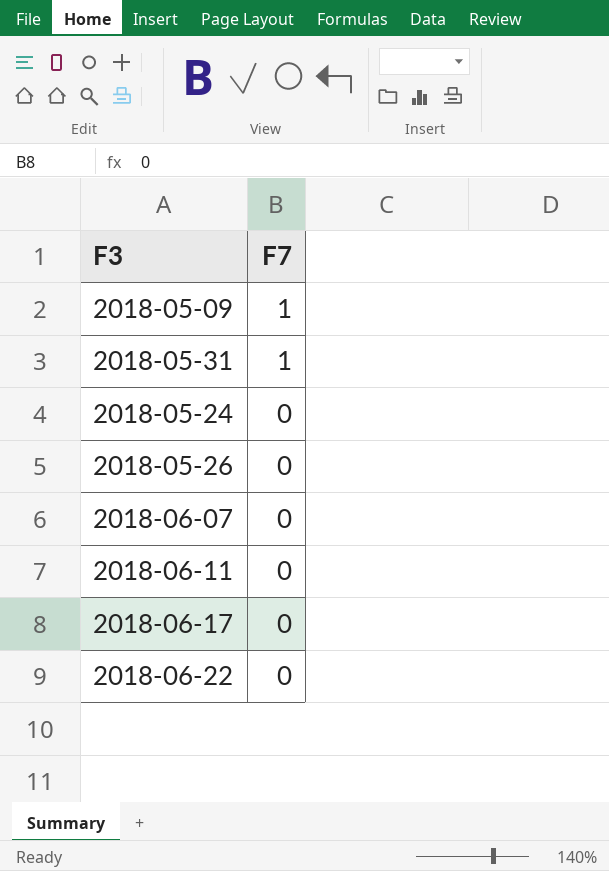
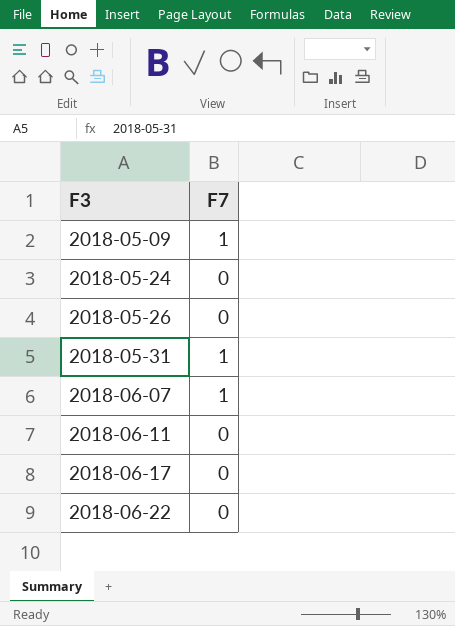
row order: F7 descending -> F3 ascending
2018-06-07 | F7: 0 -> 1

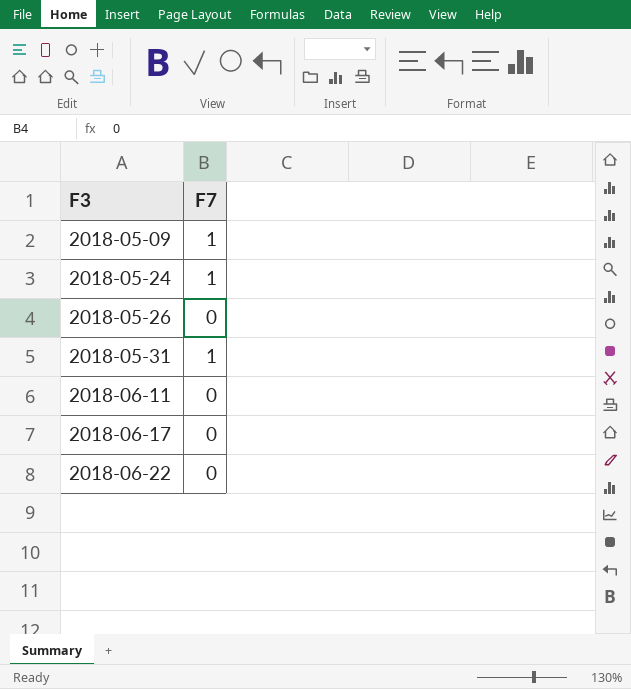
row 2018-06-07: 1 -> none
2018-05-24 | F7: 0 -> 1

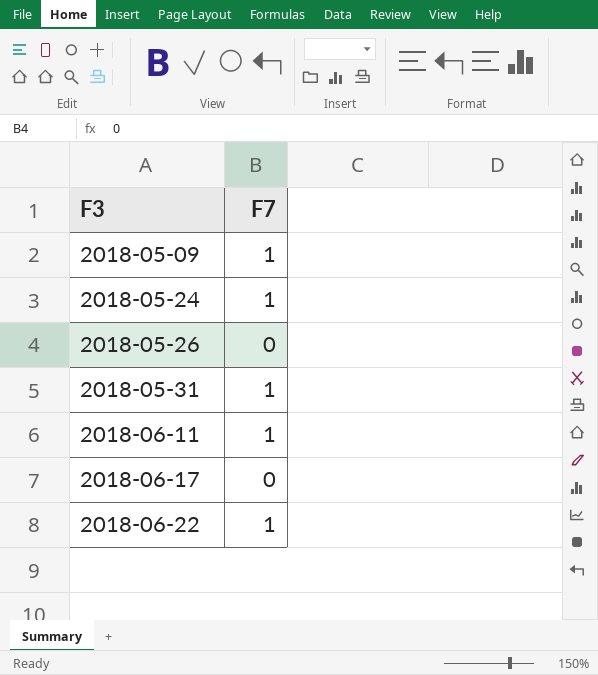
2018-06-11 | F7: 0 -> 1
2018-06-22 | F7: 0 -> 1

